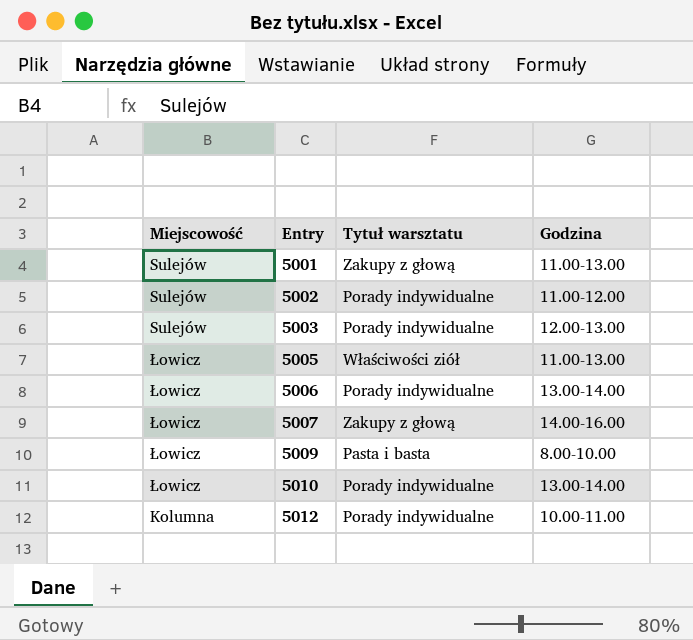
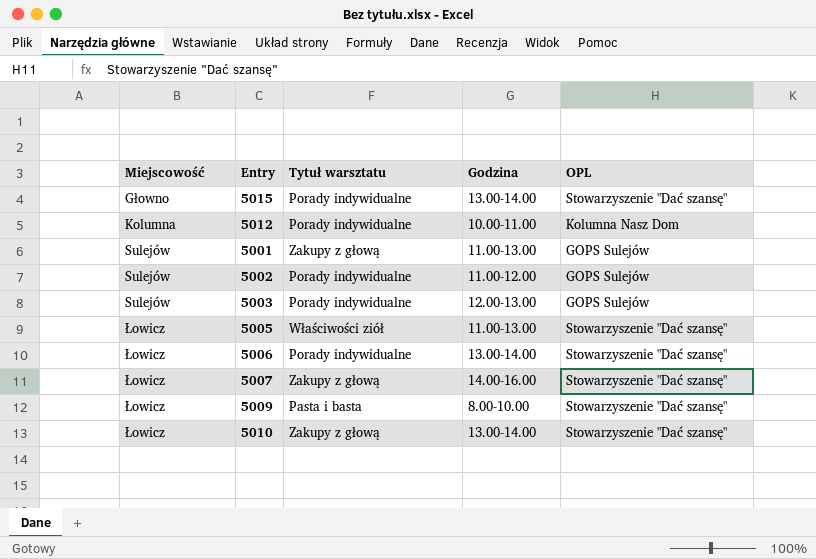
row order: Entry ascending -> Miejscowość ascending
column OPL | position: none -> 5
row 5015: none -> Głowno | Porady indywidualne | 13.00-14.00 | Stowarzyszenie "Dać szansę"
5010 | Tytuł warsztatu: Porady indywidualne -> Zakupy z głową

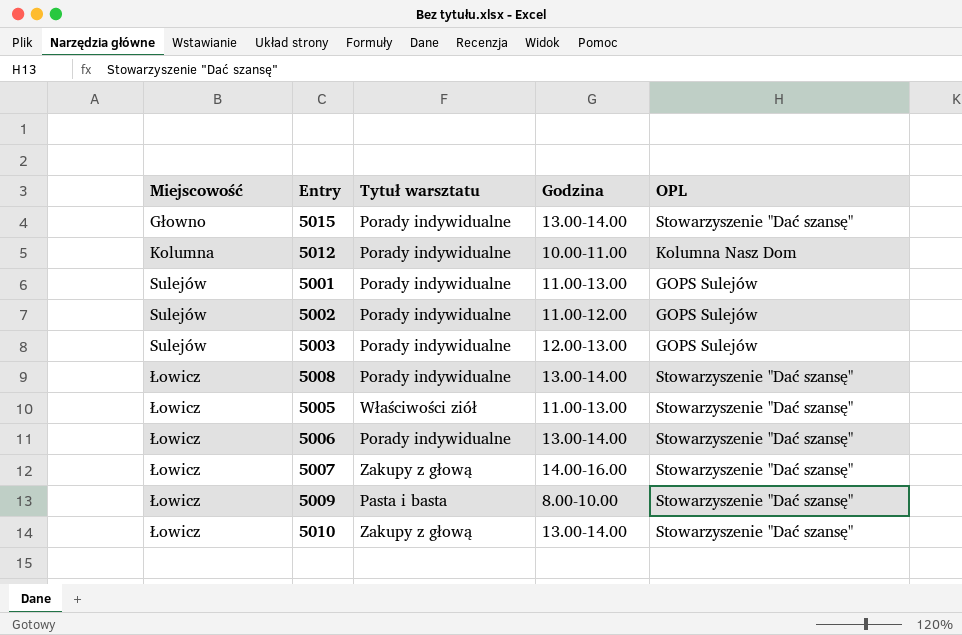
5001 | Tytuł warsztatu: Zakupy z głową -> Porady indywidualne
row 5008: none -> Łowicz | Porady indywidualne | 13.00-14.00 | Stowarzyszenie "Dać szansę"

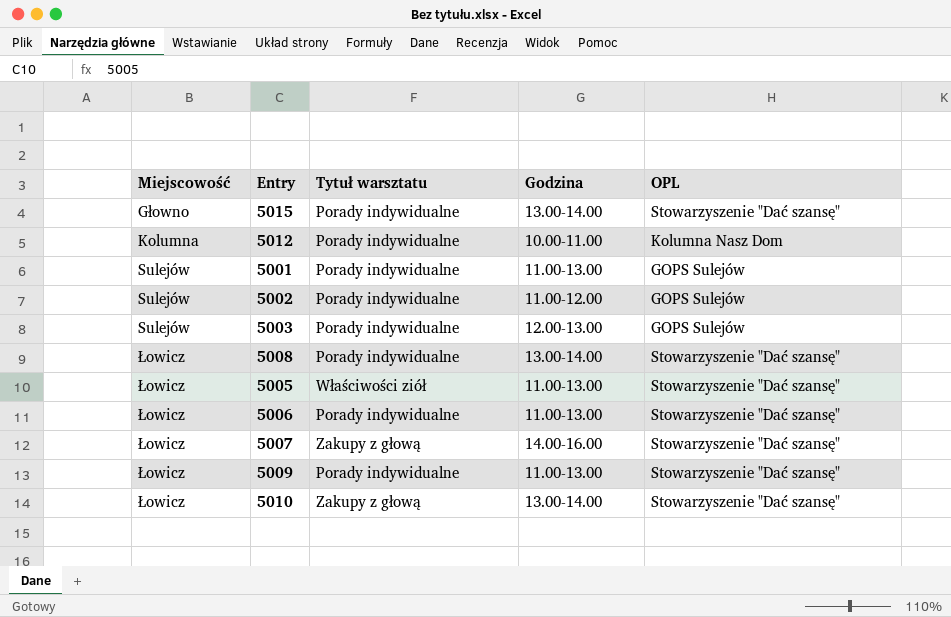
5006 | Godzina: 13.00-14.00 -> 11.00-13.00
5009 | Tytuł warsztatu: Pasta i basta -> Porady indywidualne
5009 | Godzina: 8.00-10.00 -> 11.00-13.00

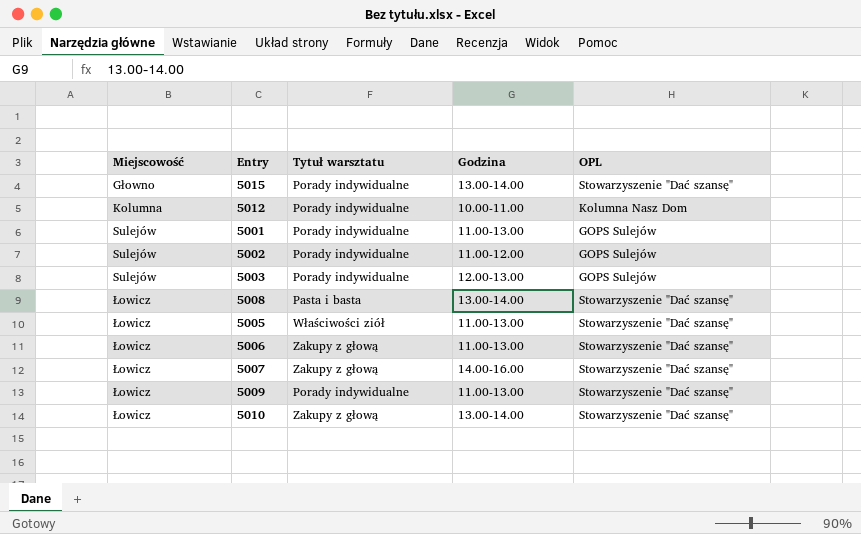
5008 | Tytuł warsztatu: Porady indywidualne -> Pasta i basta
5006 | Tytuł warsztatu: Porady indywidualne -> Zakupy z głową

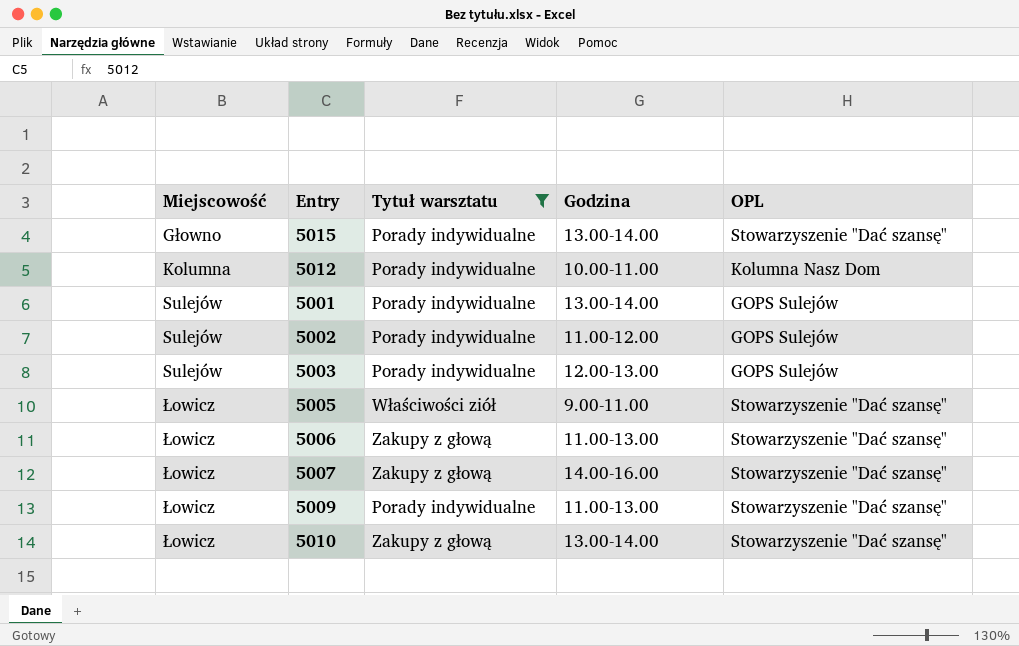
filter: none -> Tytuł warsztatu != Pasta i basta
5001 | Godzina: 11.00-13.00 -> 13.00-14.00
5005 | Godzina: 11.00-13.00 -> 9.00-11.00

